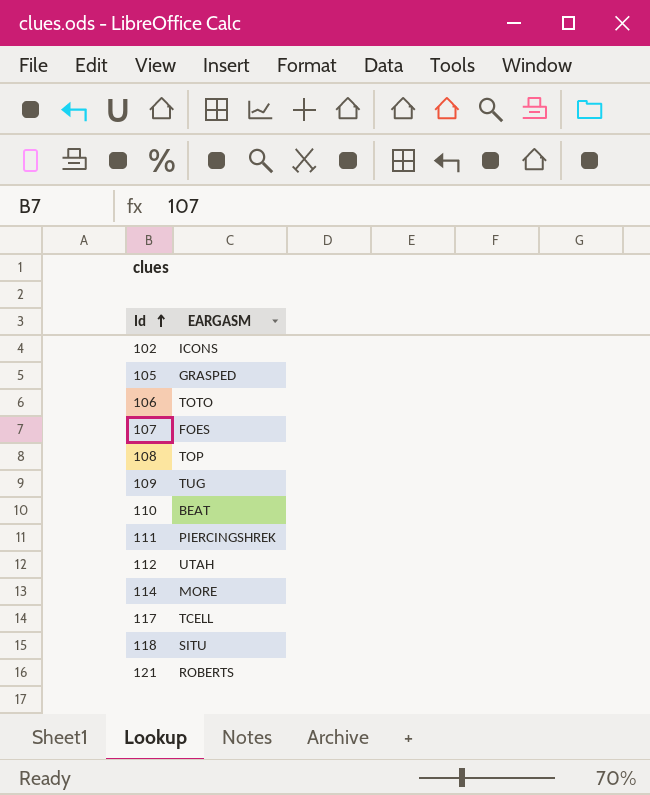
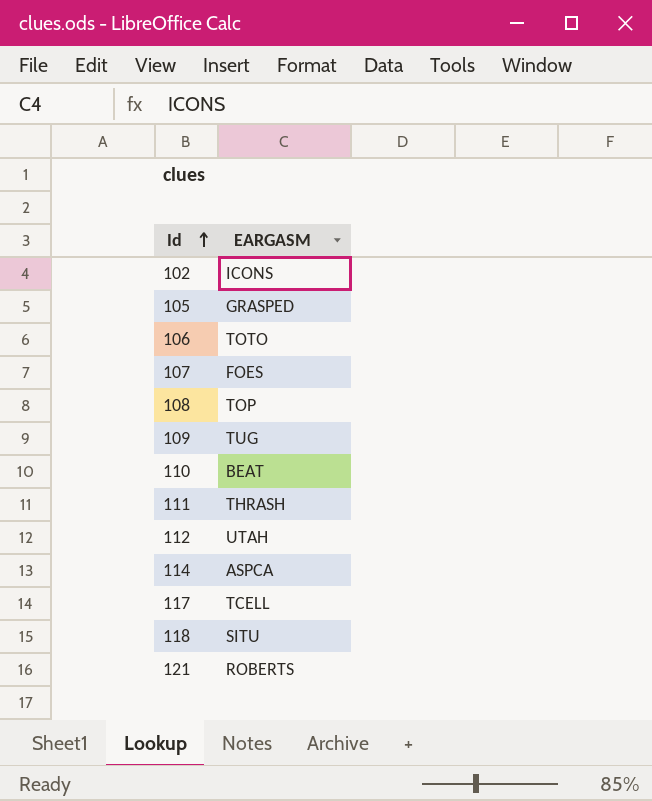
111 | EARGASM: PIERCINGSHREK -> THRASH
114 | EARGASM: MORE -> ASPCA

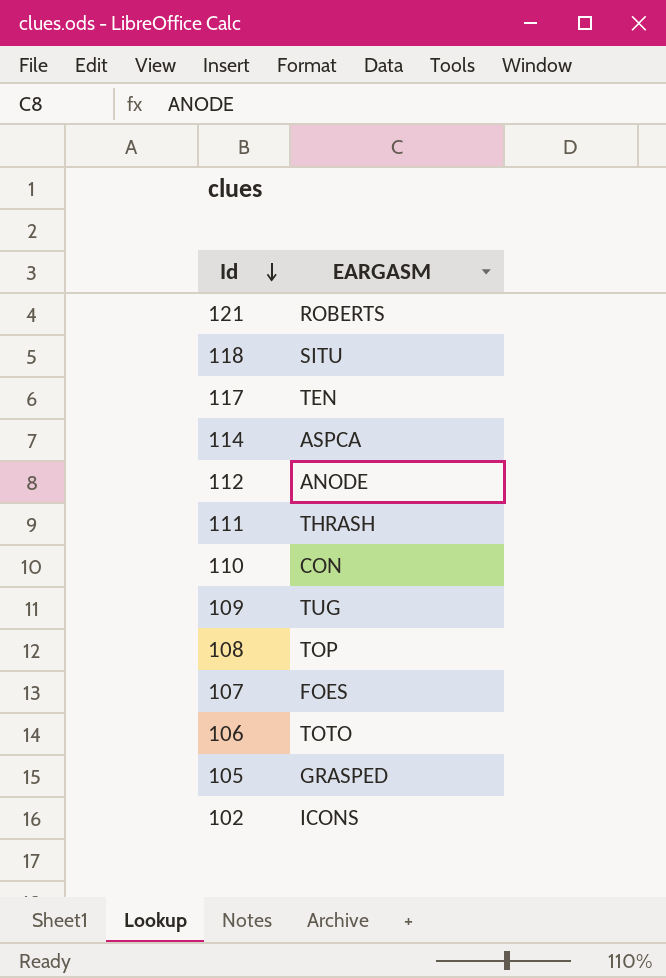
row order: Id ascending -> Id descending
117 | EARGASM: TCELL -> TEN
112 | EARGASM: UTAH -> ANODE
110 | EARGASM: BEAT -> CON

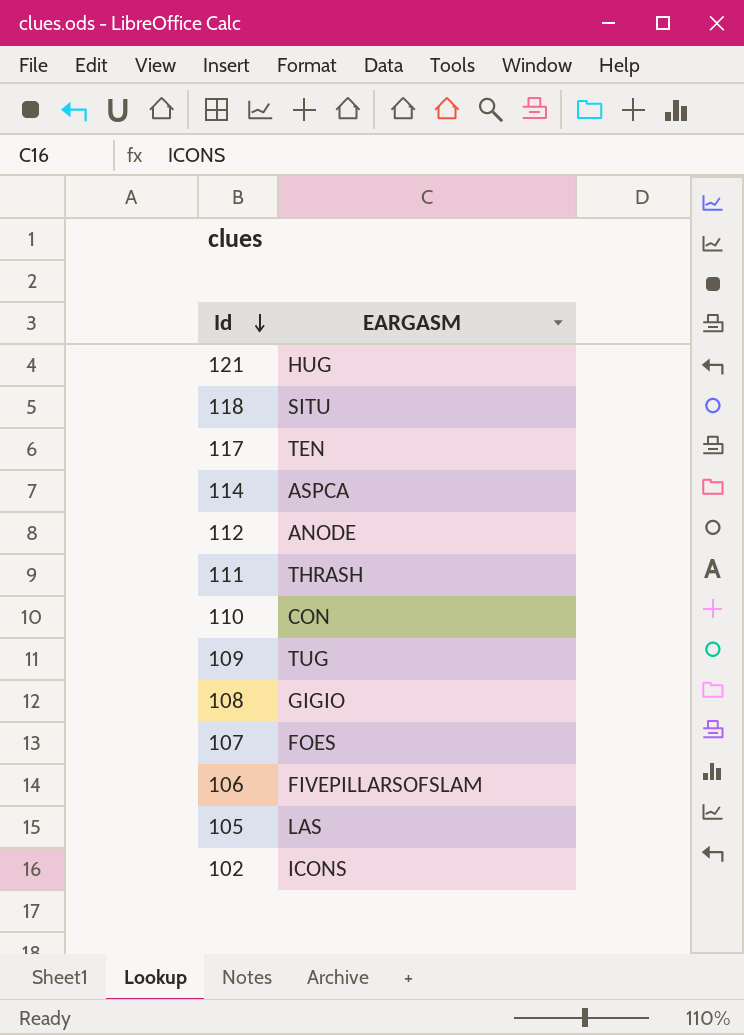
121 | EARGASM: ROBERTS -> HUG
108 | EARGASM: TOP -> GIGIO
106 | EARGASM: TOTO -> FIVEPILLARSOFSLAM
105 | EARGASM: GRASPED -> LAS

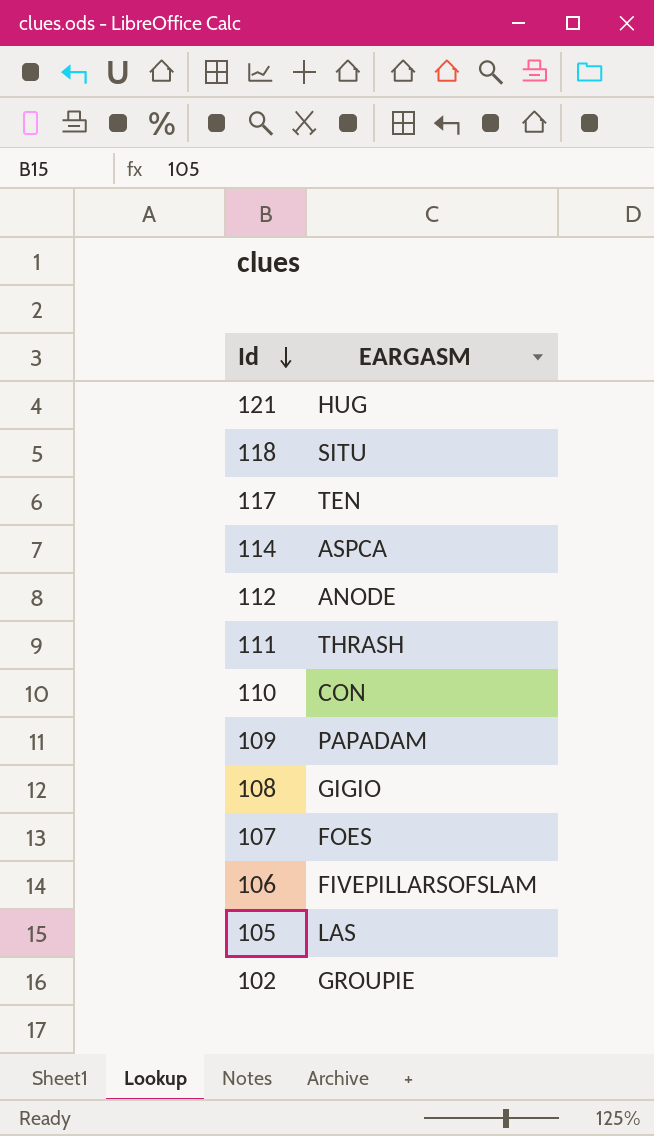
109 | EARGASM: TUG -> PAPADAM
102 | EARGASM: ICONS -> GROUPIE

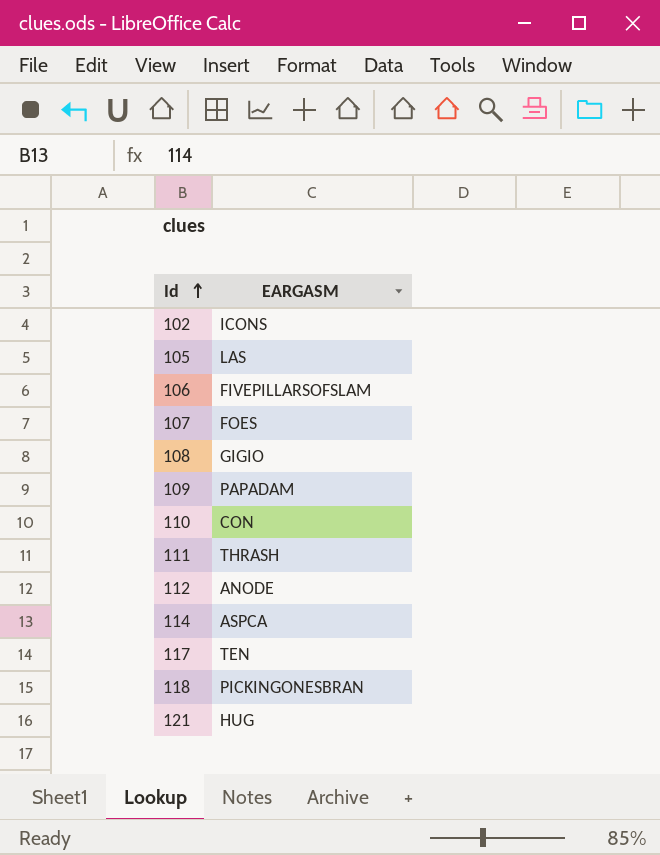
row order: Id descending -> Id ascending
102 | EARGASM: GROUPIE -> ICONS
118 | EARGASM: SITU -> PICKINGONESBRAN

